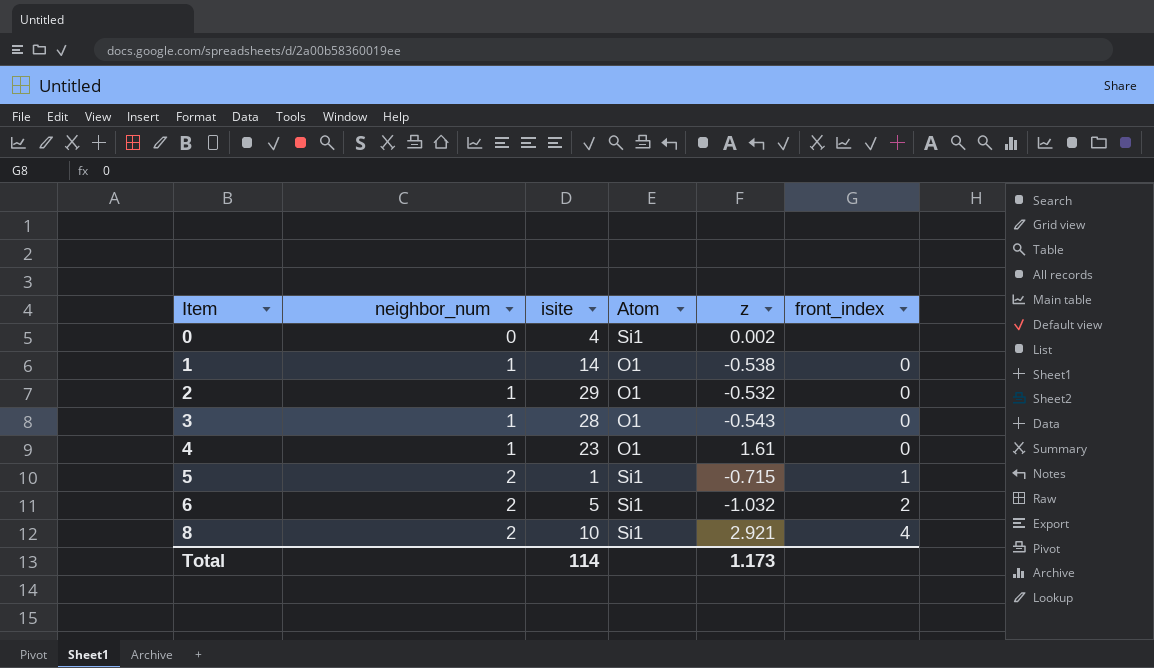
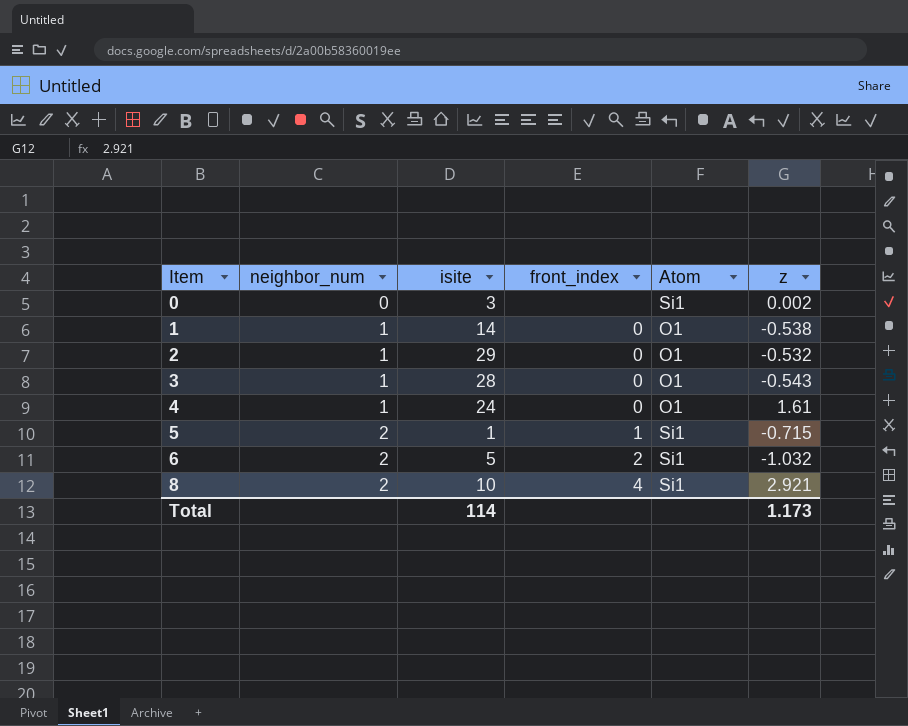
column front_index | position: 6 -> 4
0 | isite: 4 -> 3
4 | isite: 23 -> 24

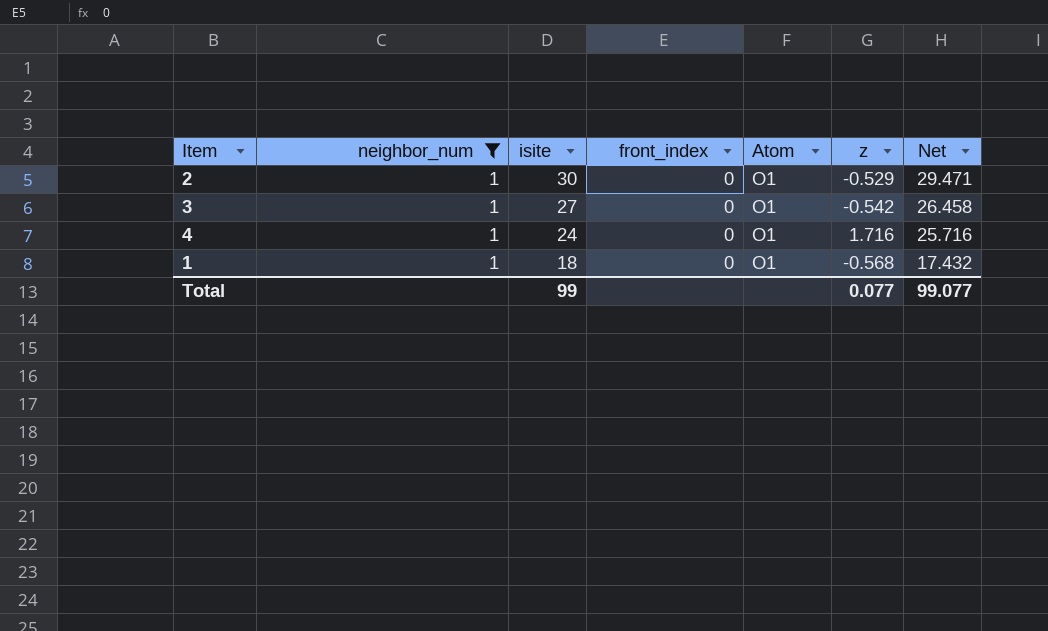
filter: none -> neighbor_num = 1
row order: Item ascending -> isite descending
column Net | formula: none -> [isite] + [z]
2 | isite: 29 -> 30
2 | z: -0.532 -> -0.529
3 | isite: 28 -> 27
3 | z: -0.543 -> -0.542
4 | z: 1.61 -> 1.716
1 | isite: 14 -> 18
1 | z: -0.538 -> -0.568
Total | isite: 114 -> 99
Total | z: 1.173 -> 0.077

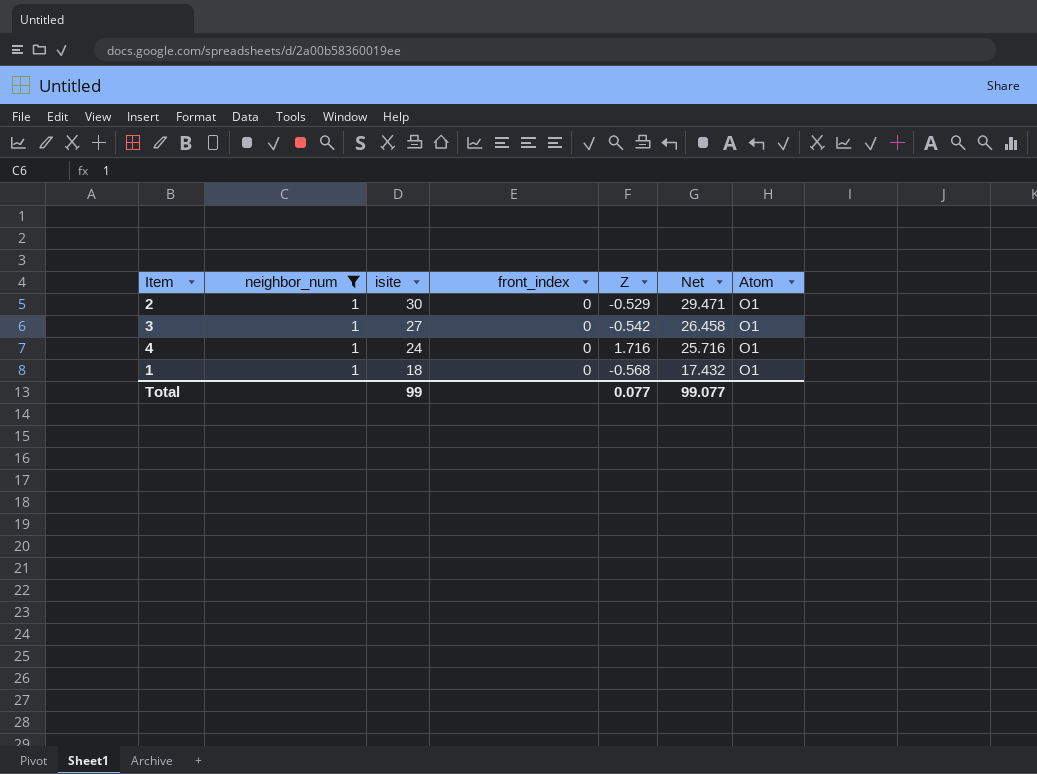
column name: z -> Z
column Atom | position: 5 -> 7

